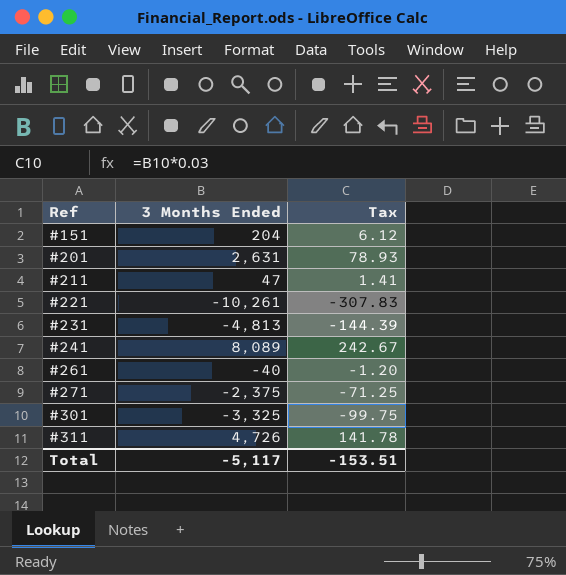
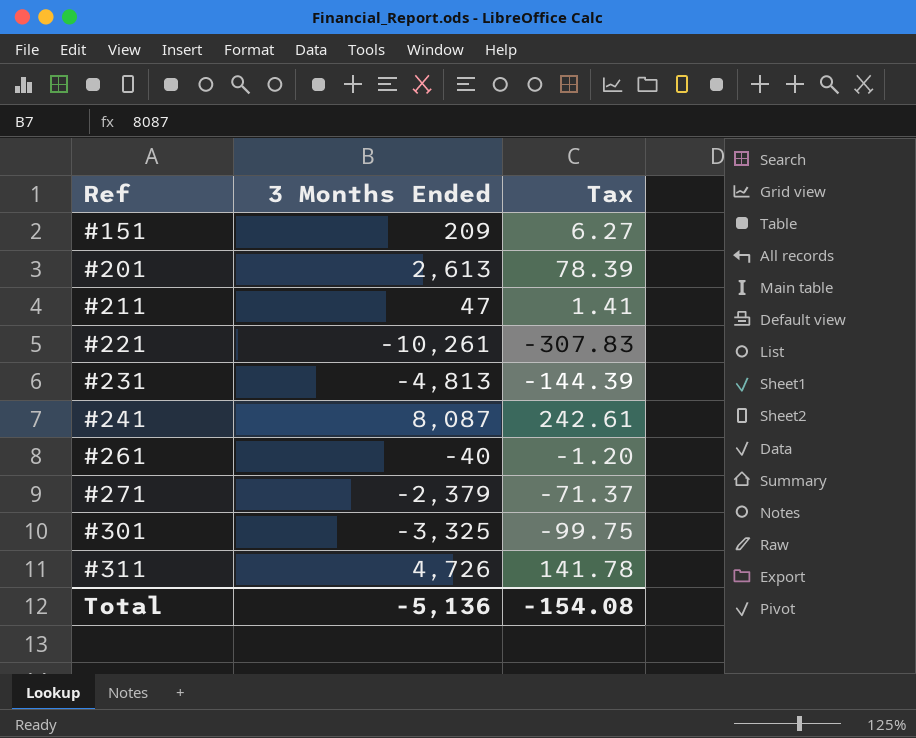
#151 | 3 Months Ended: 204 -> 209
#151 | Tax: 6.12 -> 6.27
#201 | 3 Months Ended: 2,631 -> 2,613
#201 | Tax: 78.93 -> 78.39
#241 | 3 Months Ended: 8,089 -> 8,087
#241 | Tax: 242.67 -> 242.61
#271 | 3 Months Ended: -2,375 -> -2,379
#271 | Tax: -71.25 -> -71.37
Total | 3 Months Ended: -5,117 -> -5,136
Total | Tax: -153.51 -> -154.08

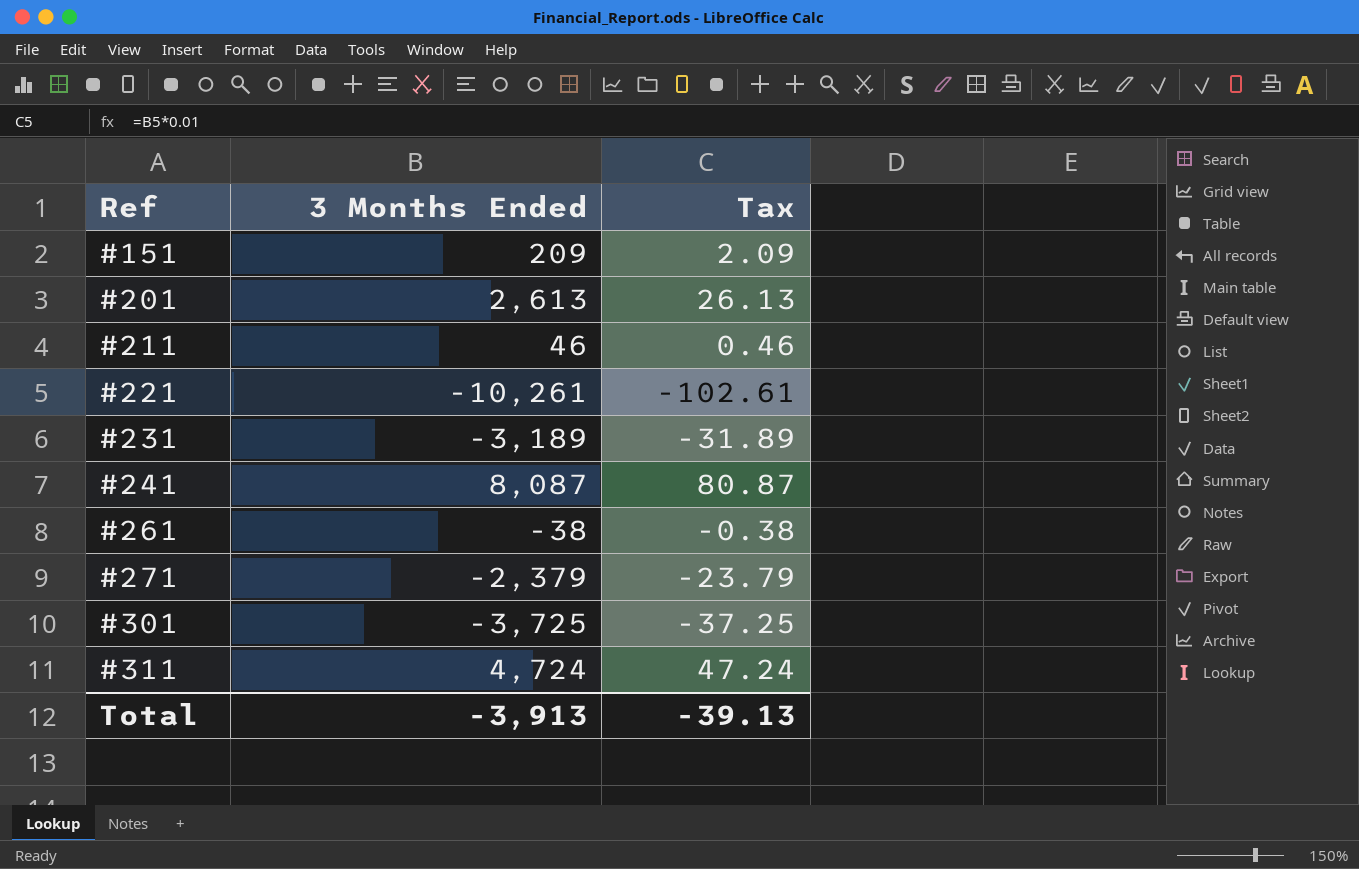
column Tax | formula: [3 Months Ended] * 0.03 -> [3 Months Ended] * 0.01
#211 | 3 Months Ended: 47 -> 46
#231 | 3 Months Ended: -4,813 -> -3,189
#261 | 3 Months Ended: -40 -> -38
#301 | 3 Months Ended: -3,325 -> -3,725
#311 | 3 Months Ended: 4,726 -> 4,724
Total | 3 Months Ended: -5,136 -> -3,913
Total | Tax: -154.08 -> -39.13

